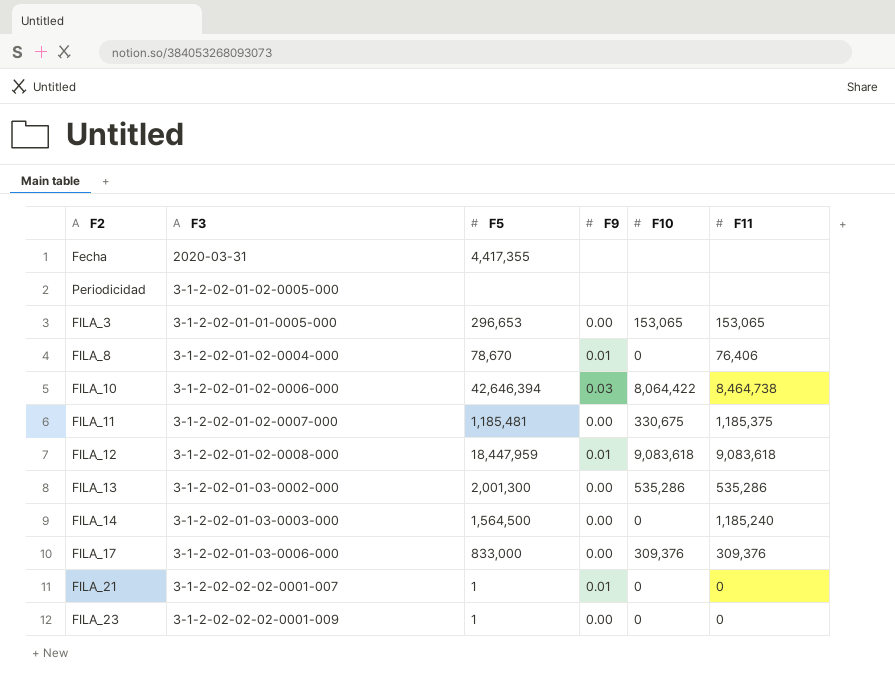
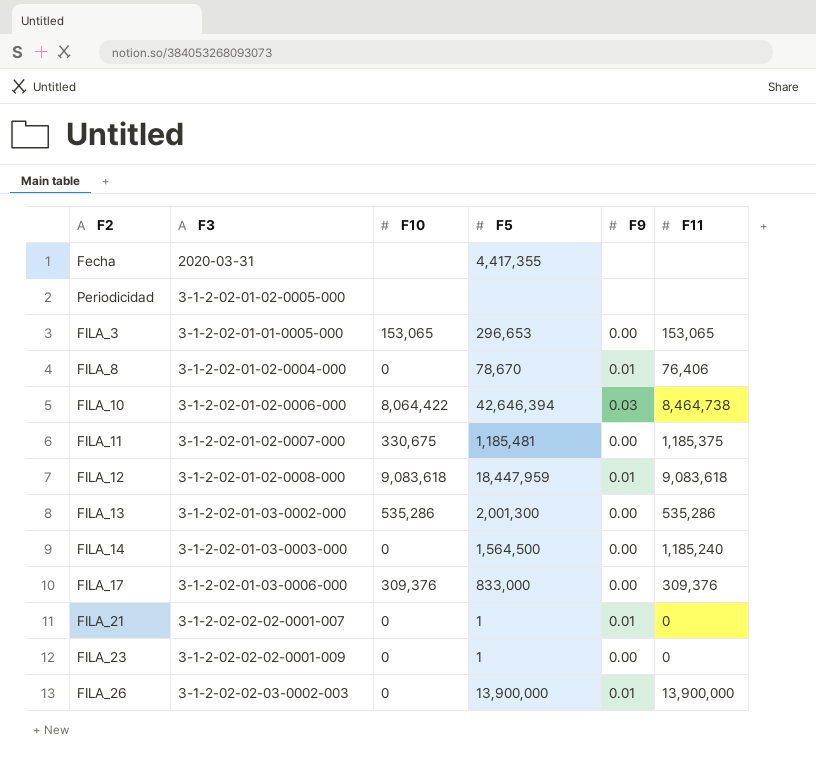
column F10 | position: 5 -> 3
row FILA_26: none -> 3-1-2-02-02-03-0002-003 | 0 | 13,900,000 | 0.01 | 13,900,000

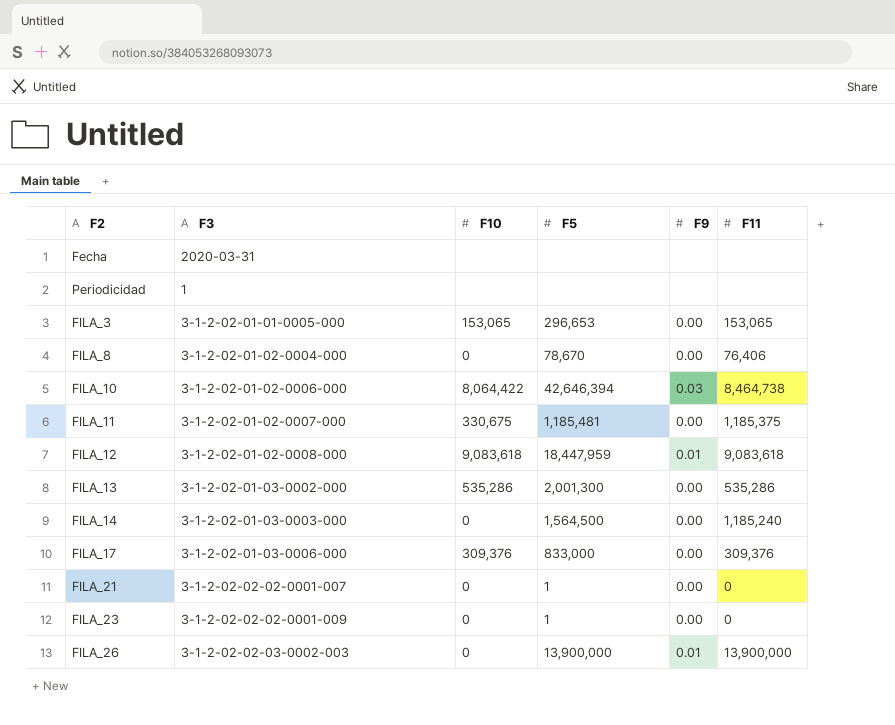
Fecha | F5: 4,417,355 -> none
Periodicidad | F3: 3-1-2-02-01-02-0005-000 -> 1
FILA_8 | F9: 0.01 -> 0.00
FILA_21 | F9: 0.01 -> 0.00

